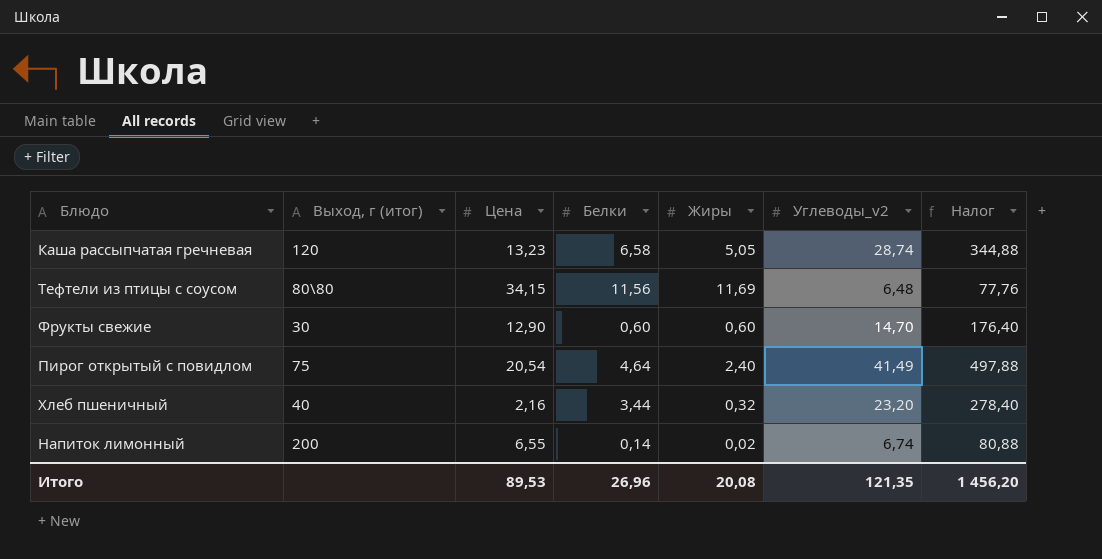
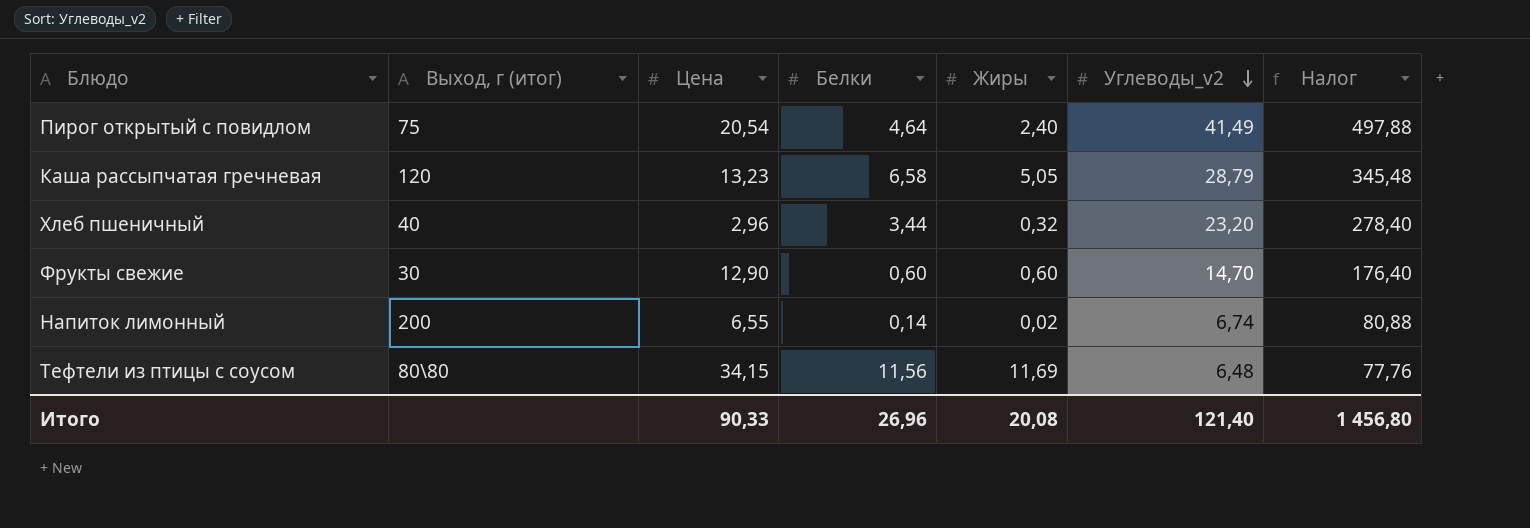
row order: none -> Углеводы_v2 descending
Каша рассыпчатая гречневая | Углеводы_v2: 28,74 -> 28,79
Каша рассыпчатая гречневая | Налог: 344,88 -> 345,48
Хлеб пшеничный | Цена: 2,16 -> 2,96
Итого | Цена: 89,53 -> 90,33
Итого | Углеводы_v2: 121,35 -> 121,40
Итого | Налог: 1 456,20 -> 1 456,80

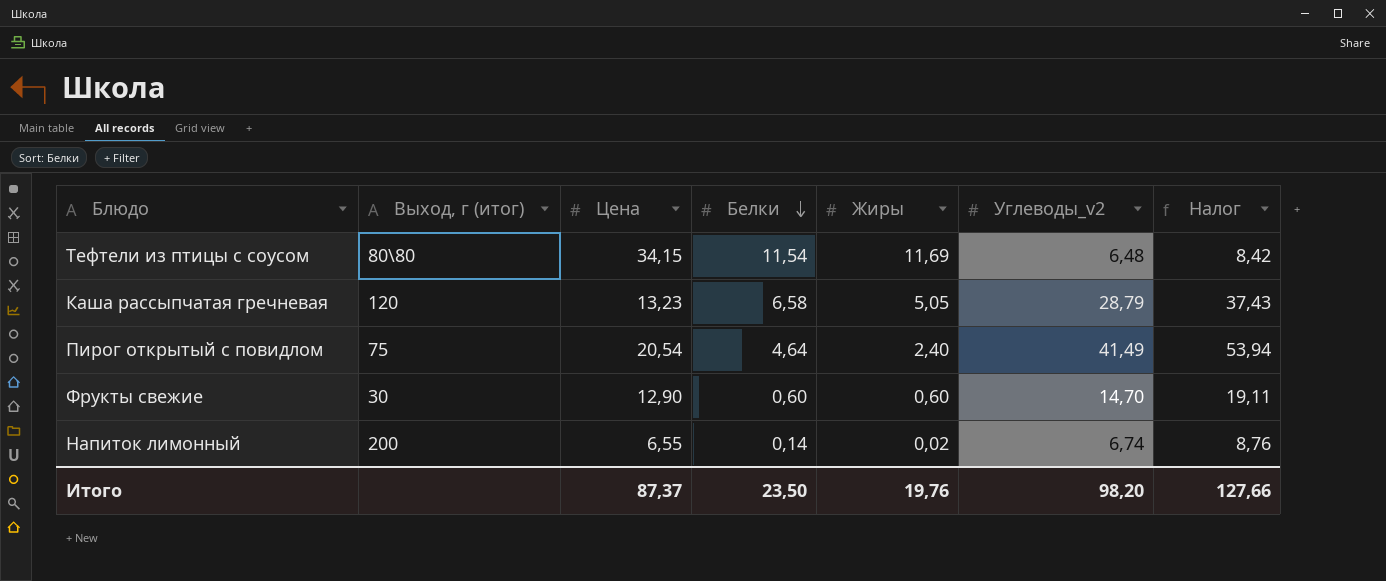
row order: Углеводы_v2 descending -> Белки descending
column Налог | formula: [Углеводы_v2] * 12 -> [Углеводы_v2] * 1,3
row Хлеб пшеничный: 40 | 2,96 | 3,44 | 0,32 | 23,20 | 278,40 -> none
Тефтели из птицы с соусом | Белки: 11,56 -> 11,54
Итого | Цена: 90,33 -> 87,37
Итого | Белки: 26,96 -> 23,50
Итого | Жиры: 20,08 -> 19,76
Итого | Углеводы_v2: 121,40 -> 98,20
Итого | Налог: 1 456,80 -> 127,66

